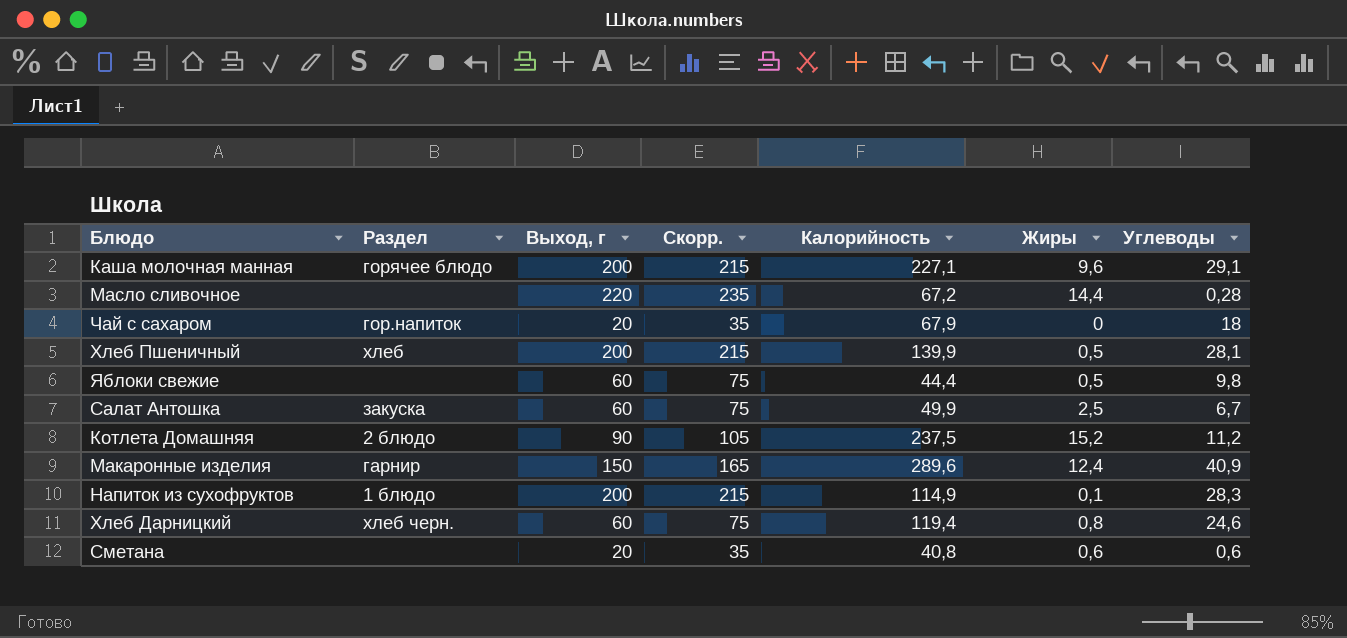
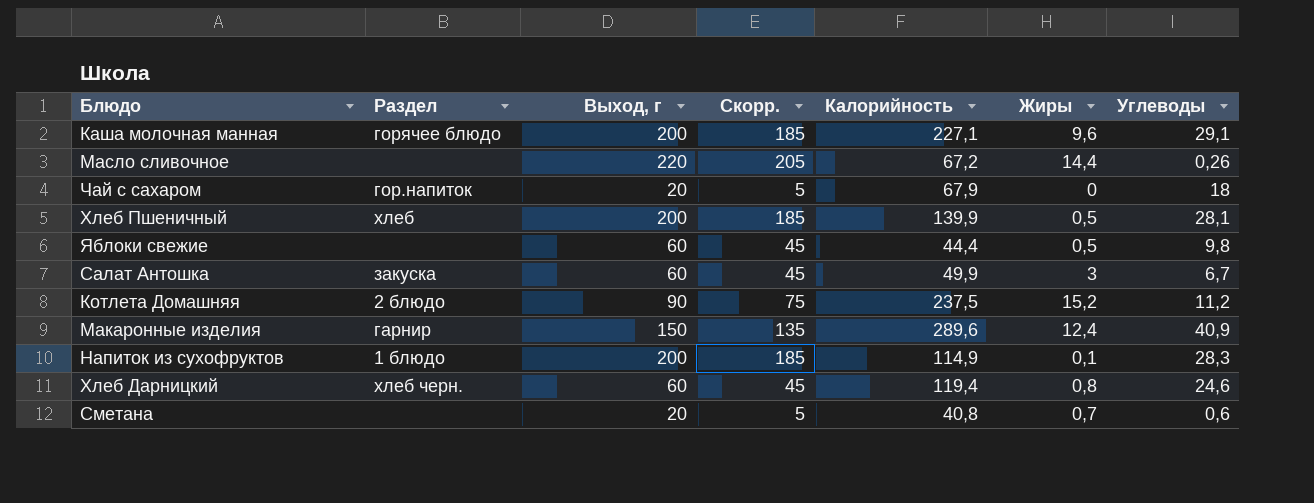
column Скорр. | formula: [Выход, г] + 15 -> [Выход, г] - 15
Масло сливочное | Углеводы: 0,28 -> 0,26
Салат Антошка | Жиры: 2,5 -> 3
Сметана | Жиры: 0,6 -> 0,7

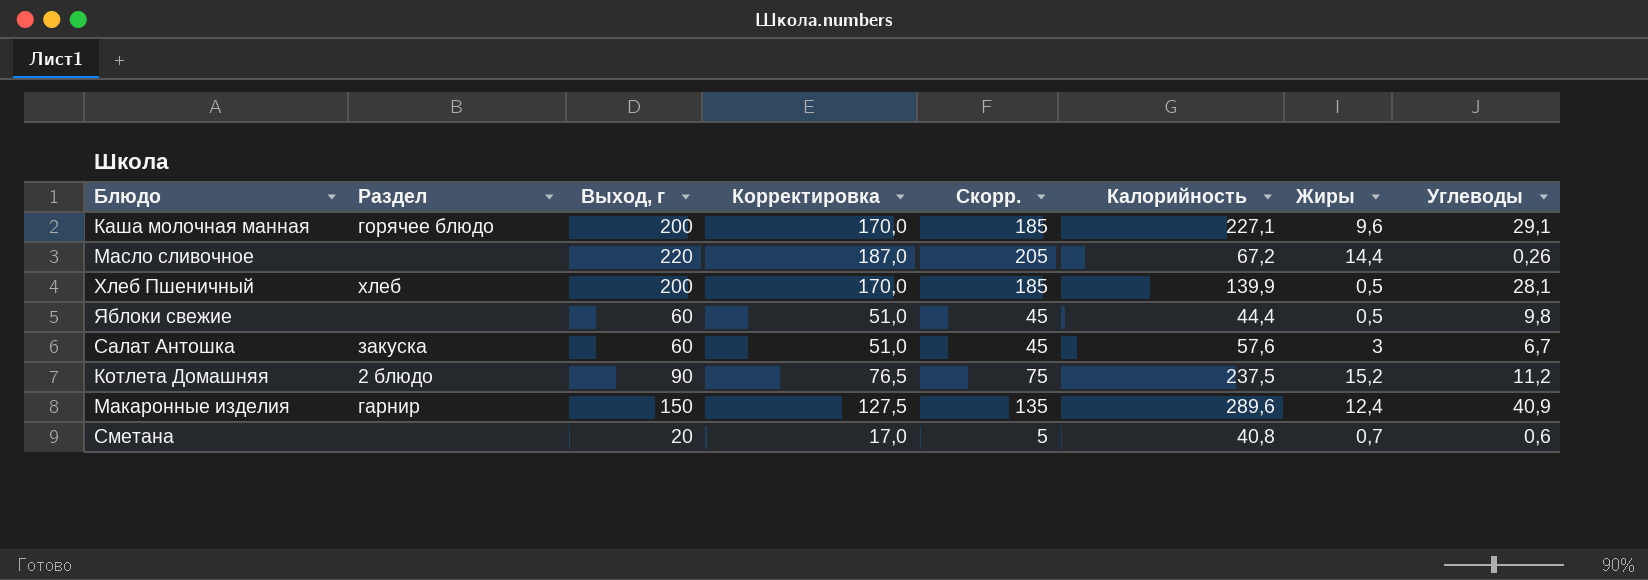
column Корректировка | formula: none -> [Выход, г] * 0,85
row Чай с сахаром: гор.напиток | 20 | 5 | 67,9 | 0 | 18 -> none
row Напиток из сухофруктов: 1 блюдо | 200 | 185 | 114,9 | 0,1 | 28,3 -> none
row Хлеб Дарницкий: хлеб черн. | 60 | 45 | 119,4 | 0,8 | 24,6 -> none
Салат Антошка | Калорийность: 49,9 -> 57,6

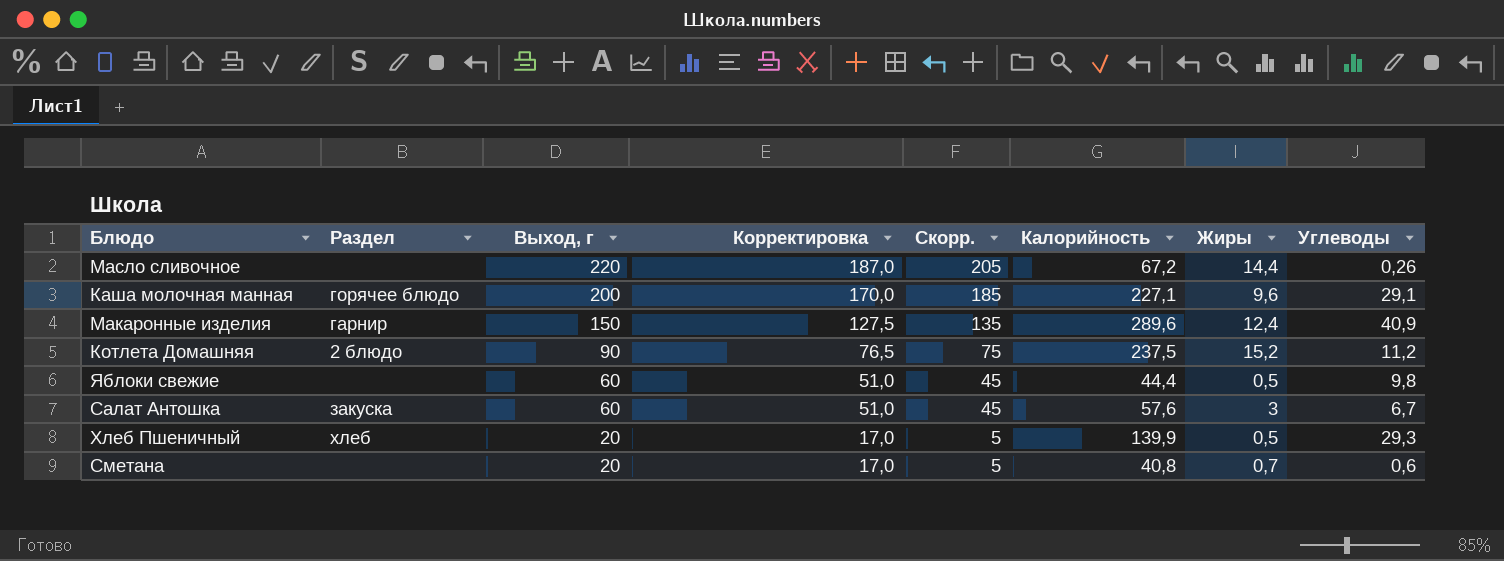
row order: none -> Выход, г descending
Хлеб Пшеничный | Выход, г: 200 -> 20
Хлеб Пшеничный | Корректировка: 170,0 -> 17,0
Хлеб Пшеничный | Скорр.: 185 -> 5
Хлеб Пшеничный | Углеводы: 28,1 -> 29,3

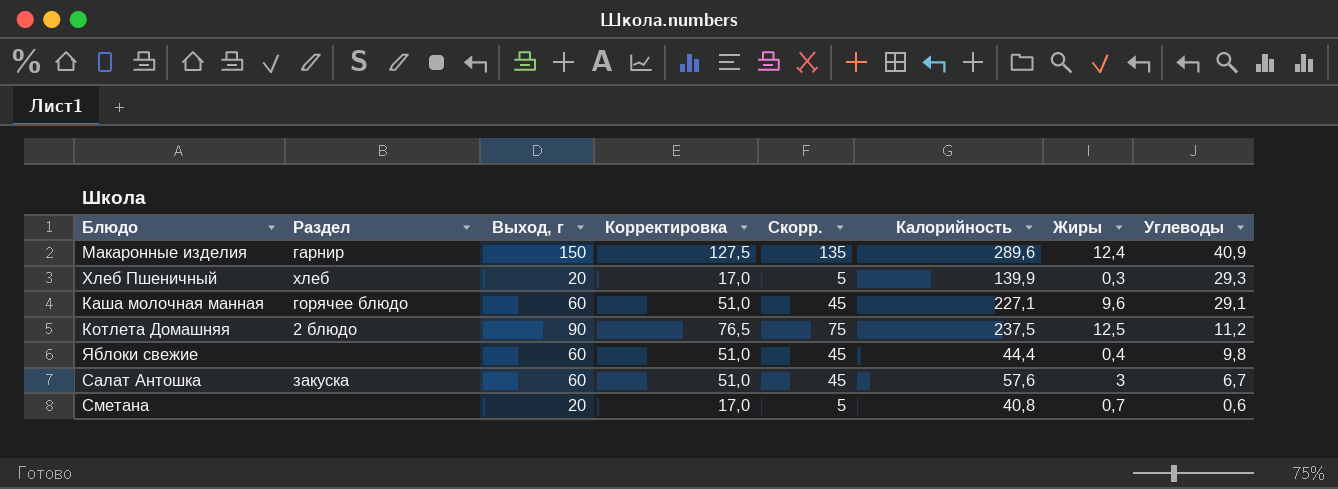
row order: Выход, г descending -> Углеводы descending
row Масло сливочное: none | 220 | 187,0 | 205 | 67,2 | 14,4 | 0,26 -> none
Хлеб Пшеничный | Жиры: 0,5 -> 0,3
Каша молочная манная | Выход, г: 200 -> 60
Каша молочная манная | Корректировка: 170,0 -> 51,0
Каша молочная манная | Скорр.: 185 -> 45
Котлета Домашняя | Жиры: 15,2 -> 12,5
Яблоки свежие | Жиры: 0,5 -> 0,4

